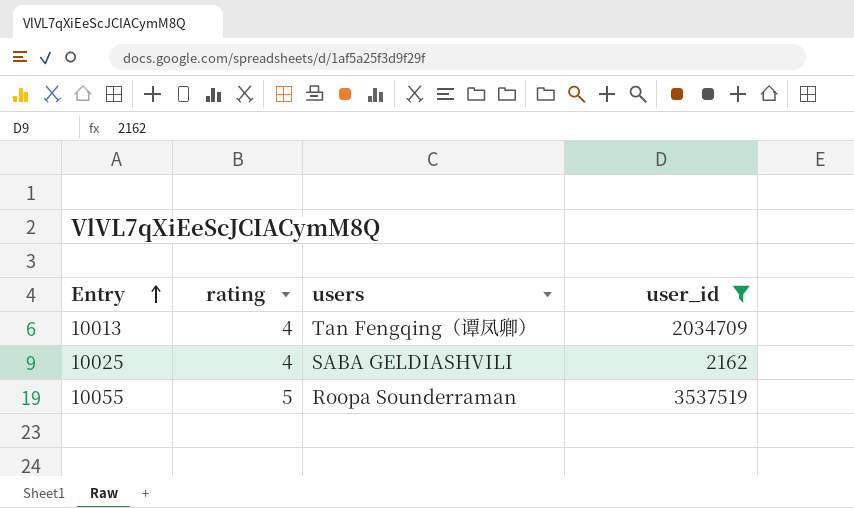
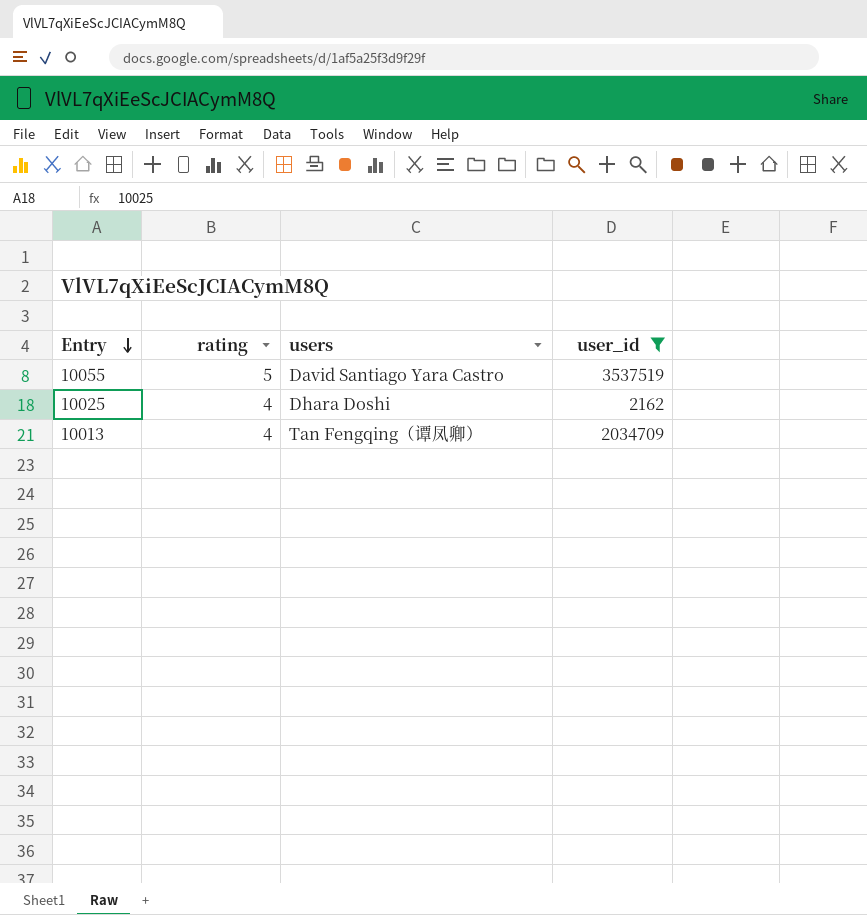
row order: Entry ascending -> Entry descending
10055 | users: Roopa Sounderraman -> David Santiago Yara Castro
10025 | users: SABA GELDIASHVILI -> Dhara Doshi

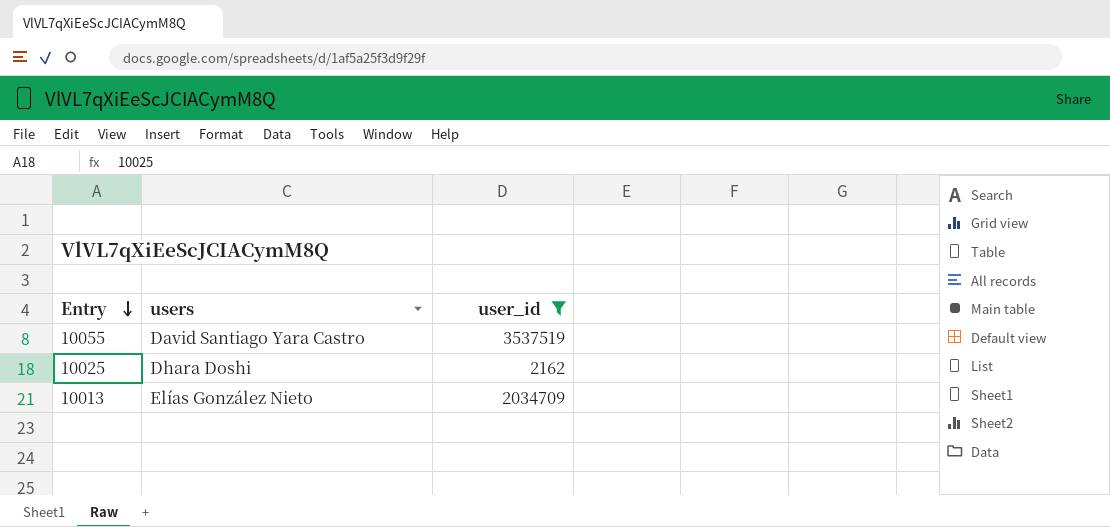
column rating | position: 2 -> none
10013 | users: Tan Fengqing（谭凤卿） -> Elías González Nieto

